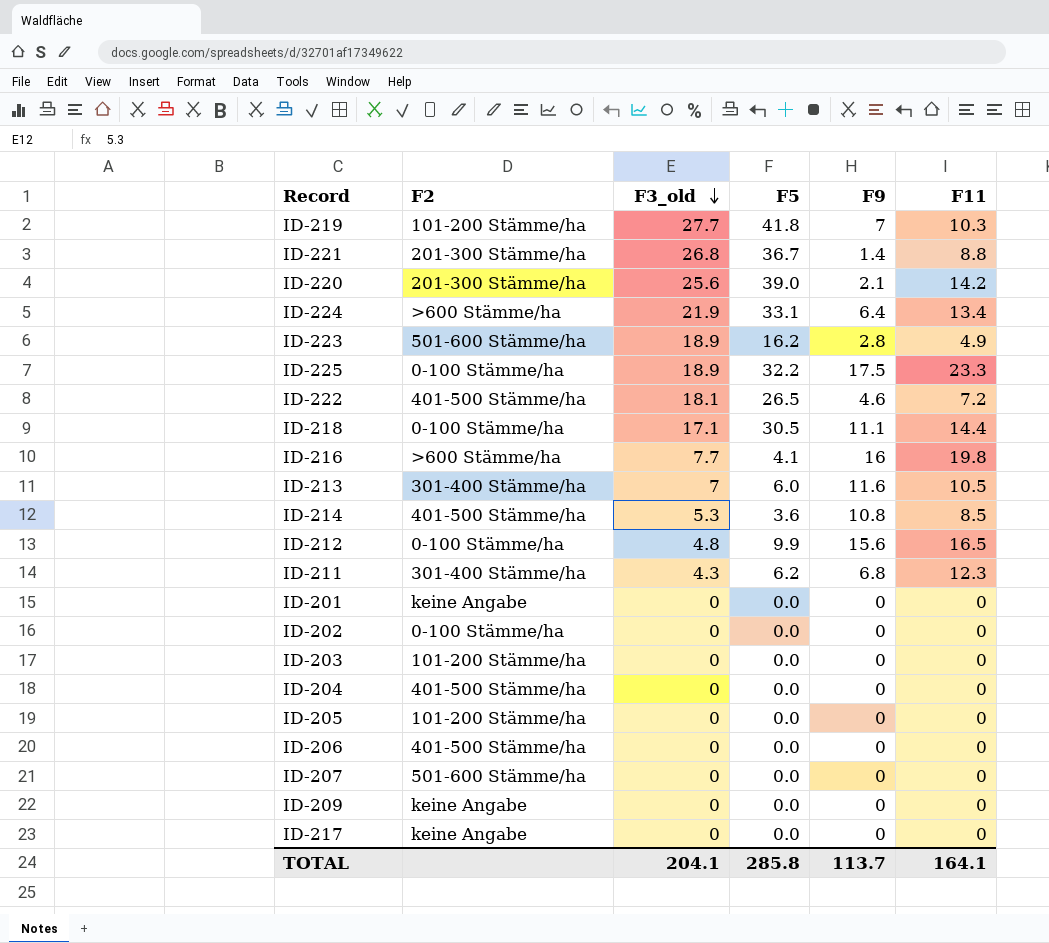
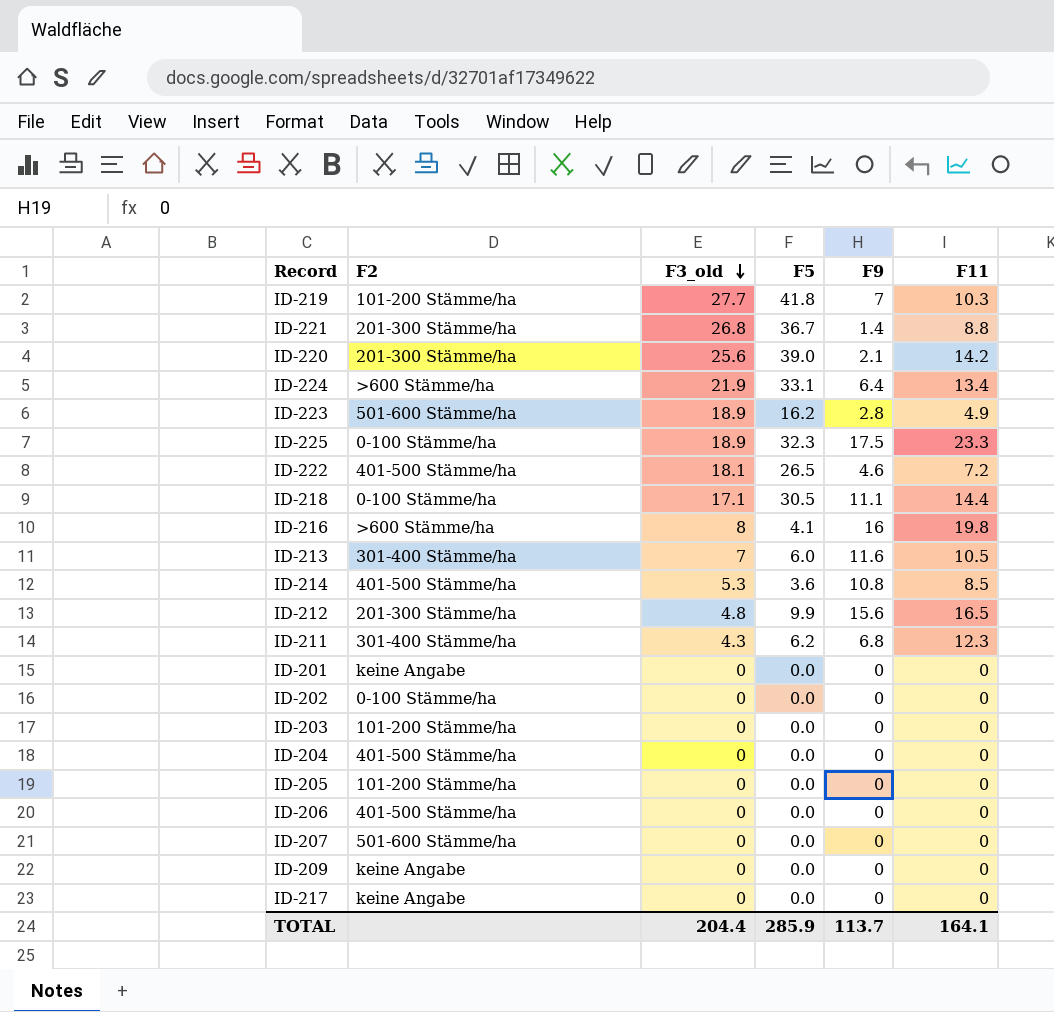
ID-225 | F5: 32.2 -> 32.3
ID-216 | F3_old: 7.7 -> 8
ID-212 | F2: 0-100 Stämme/ha -> 201-300 Stämme/ha
TOTAL | F3_old: 204.1 -> 204.4
TOTAL | F5: 285.8 -> 285.9

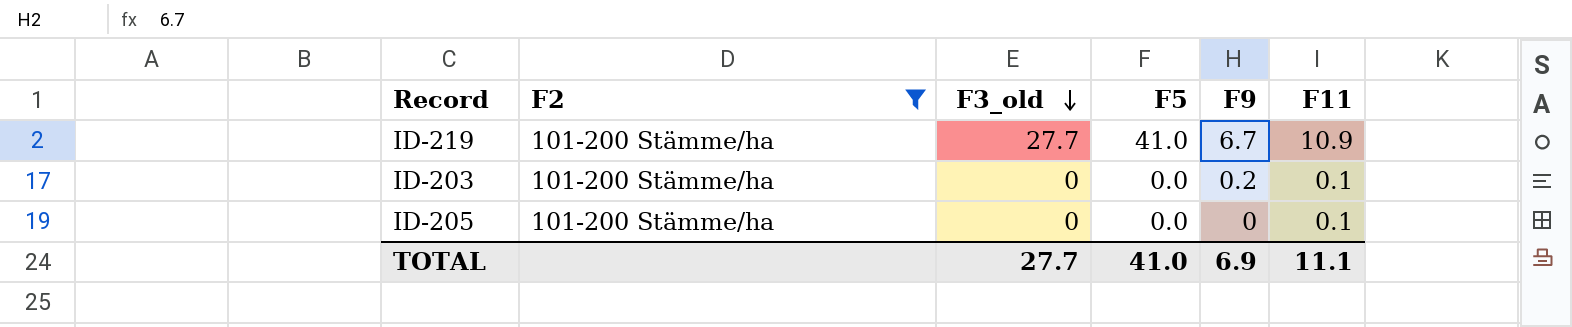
filter: none -> F2 = 101-200 Stämme/ha
ID-219 | F5: 41.8 -> 41.0
ID-219 | F9: 7 -> 6.7
ID-219 | F11: 10.3 -> 10.9
ID-203 | F9: 0 -> 0.2
ID-203 | F11: 0 -> 0.1
ID-205 | F11: 0 -> 0.1
TOTAL | F3_old: 204.4 -> 27.7
TOTAL | F5: 285.9 -> 41.0
TOTAL | F9: 113.7 -> 6.9
TOTAL | F11: 164.1 -> 11.1

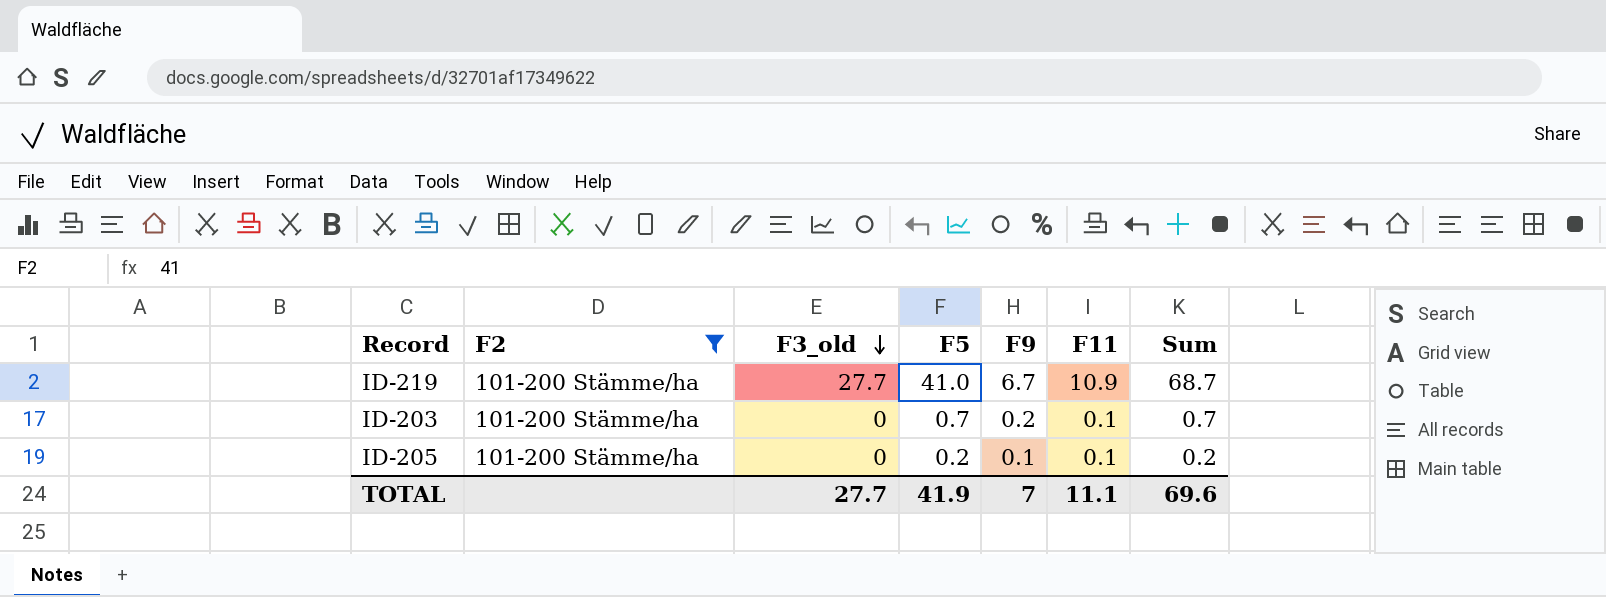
column Sum | formula: none -> [F3_old] + [F5]
ID-203 | F5: 0.0 -> 0.7
ID-205 | F5: 0.0 -> 0.2
ID-205 | F9: 0 -> 0.1
TOTAL | F5: 41.0 -> 41.9
TOTAL | F9: 6.9 -> 7

